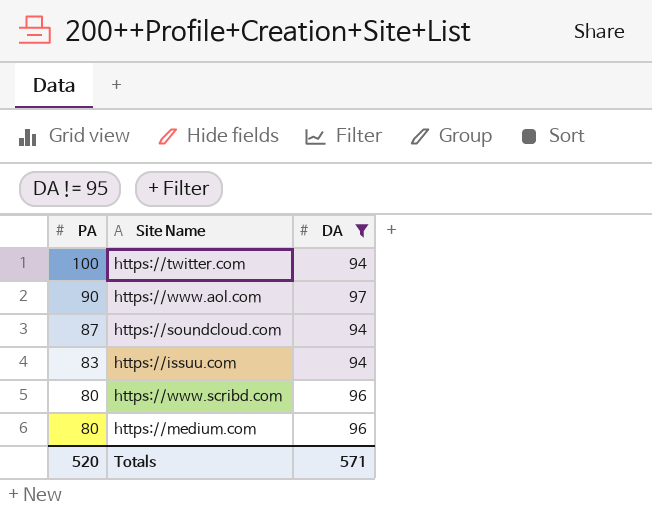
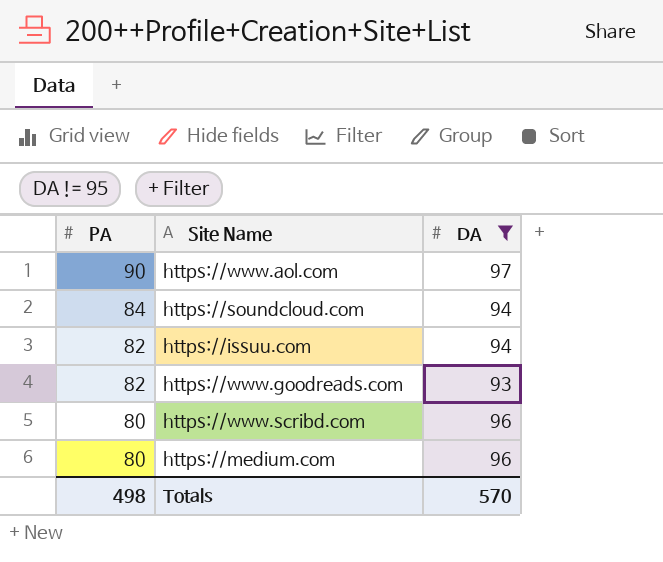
row https://twitter.com: 100 | 94 -> none
https://soundcloud.com | PA: 87 -> 84
https://issuu.com | PA: 83 -> 82
row https://www.goodreads.com: none -> 82 | 93
Totals | PA: 520 -> 498
Totals | DA: 571 -> 570

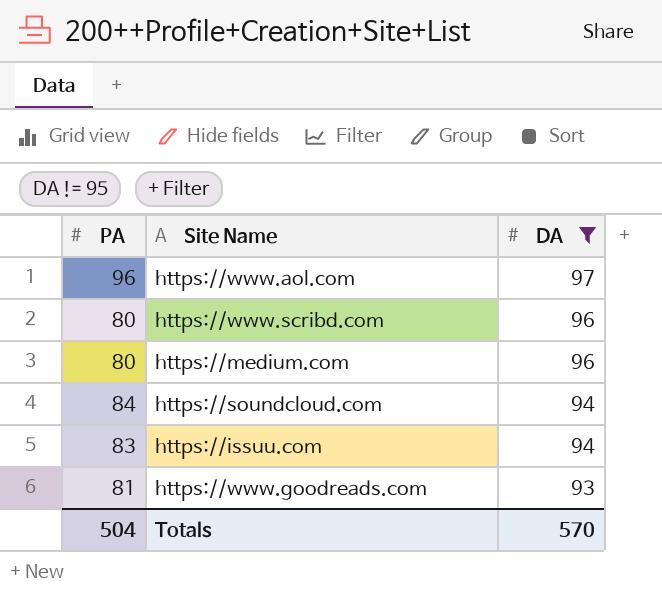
row order: PA descending -> DA descending
https://www.aol.com | PA: 90 -> 96
https://issuu.com | PA: 82 -> 83
https://www.goodreads.com | PA: 82 -> 81
Totals | PA: 498 -> 504

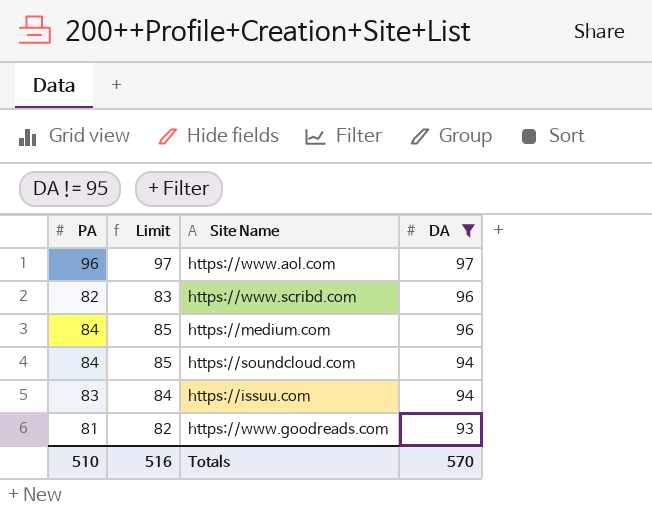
column Limit | formula: none -> [PA] + 1
https://www.scribd.com | PA: 80 -> 82
https://medium.com | PA: 80 -> 84
Totals | PA: 504 -> 510

